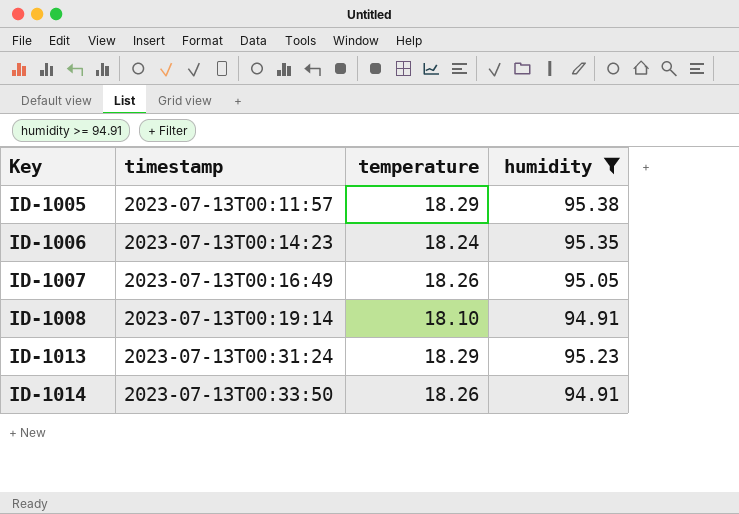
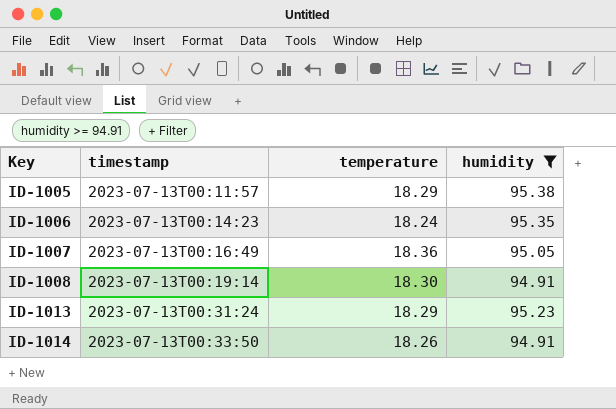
ID-1007 | temperature: 18.26 -> 18.36
ID-1008 | temperature: 18.10 -> 18.30

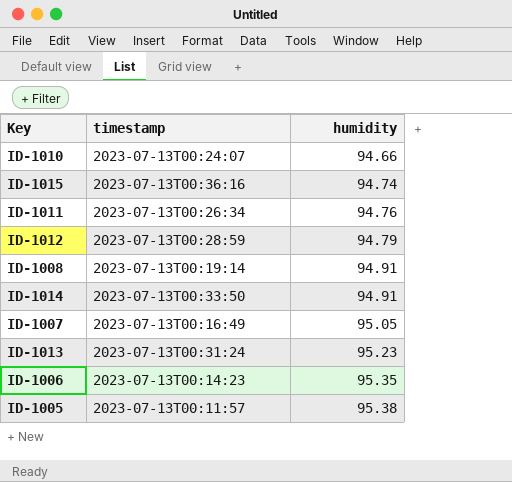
filter: humidity >= 94.91 -> none
row order: Key ascending -> humidity ascending
column temperature | position: 3 -> none

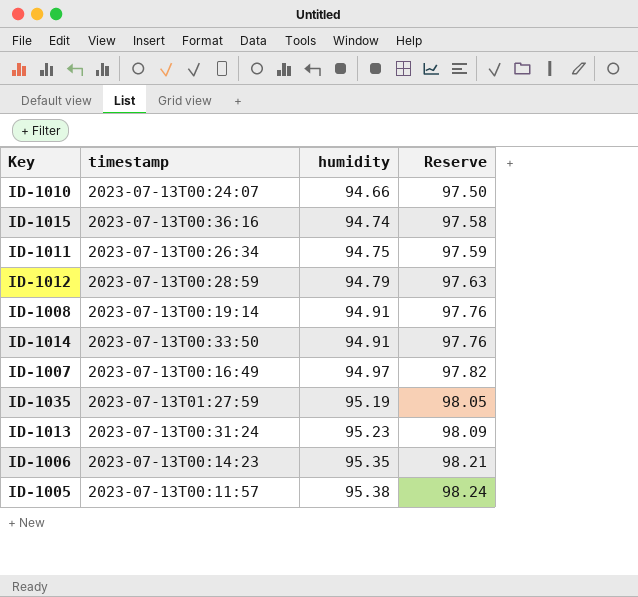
column Reserve | formula: none -> [humidity] * 1.03
ID-1011 | humidity: 94.76 -> 94.75
ID-1007 | humidity: 95.05 -> 94.97
row ID-1035: none -> 2023-07-13T01:27:59 | 95.19 | 98.05

